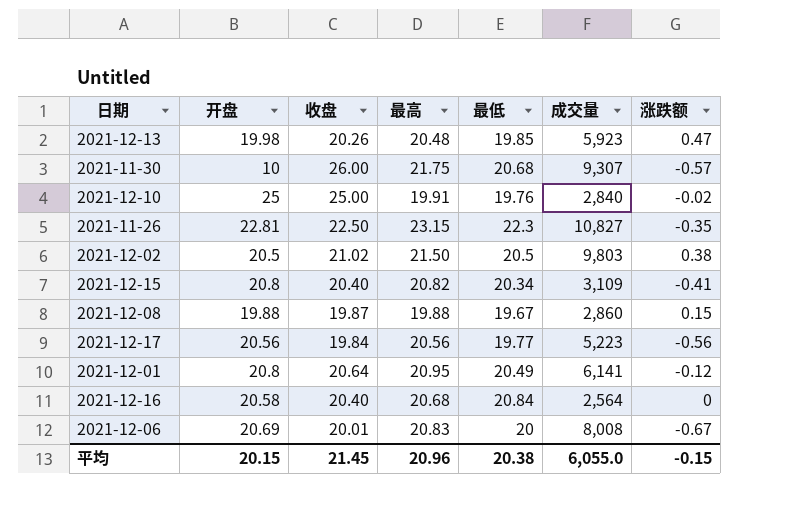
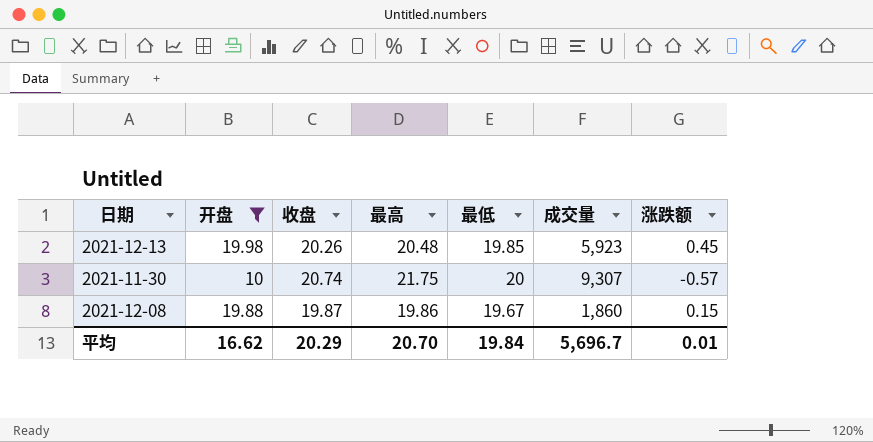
filter: none -> 开盘 <= 19.98
2021-12-13 | 涨跌额: 0.47 -> 0.45
2021-11-30 | 收盘: 26.00 -> 20.74
2021-11-30 | 最低: 20.68 -> 20
2021-12-08 | 最高: 19.88 -> 19.86
2021-12-08 | 成交量: 2,860 -> 1,860
平均 | 开盘: 20.15 -> 16.62
平均 | 收盘: 21.45 -> 20.29
平均 | 最高: 20.96 -> 20.70
平均 | 最低: 20.38 -> 19.84
平均 | 成交量: 6,055.0 -> 5,696.7
平均 | 涨跌额: -0.15 -> 0.01

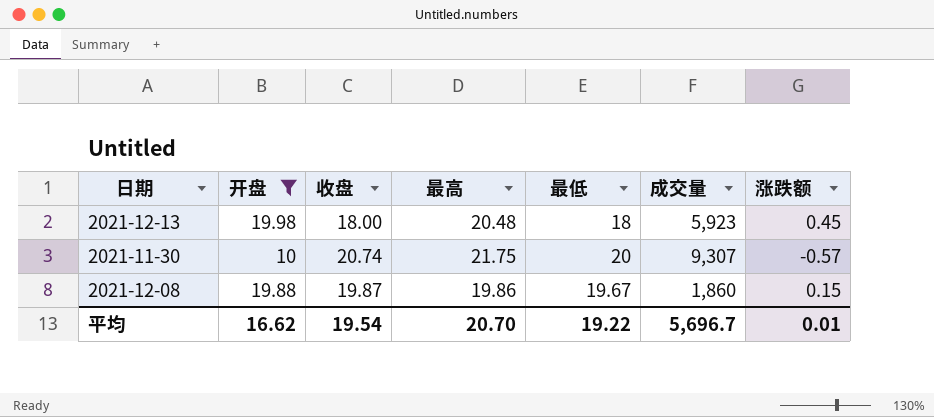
2021-12-13 | 收盘: 20.26 -> 18.00
2021-12-13 | 最低: 19.85 -> 18
平均 | 收盘: 20.29 -> 19.54
平均 | 最低: 19.84 -> 19.22

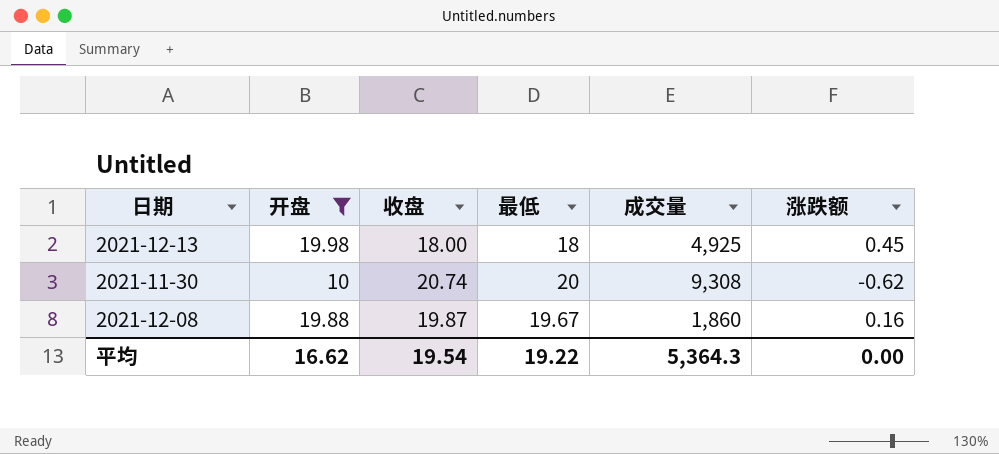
column 最高 | position: 4 -> none
2021-12-13 | 成交量: 5,923 -> 4,925
2021-11-30 | 成交量: 9,307 -> 9,308
2021-11-30 | 涨跌额: -0.57 -> -0.62
2021-12-08 | 涨跌额: 0.15 -> 0.16
平均 | 成交量: 5,696.7 -> 5,364.3
平均 | 涨跌额: 0.01 -> 0.00

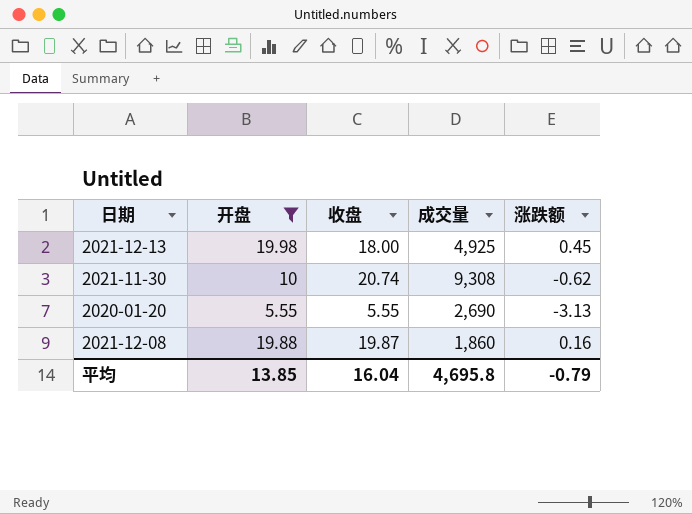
column 最低 | position: 4 -> none
row 2020-01-20: none -> 5.55 | 5.55 | 2,690 | -3.13
平均 | 开盘: 16.62 -> 13.85
平均 | 收盘: 19.54 -> 16.04
平均 | 成交量: 5,364.3 -> 4,695.8
平均 | 涨跌额: 0.00 -> -0.79

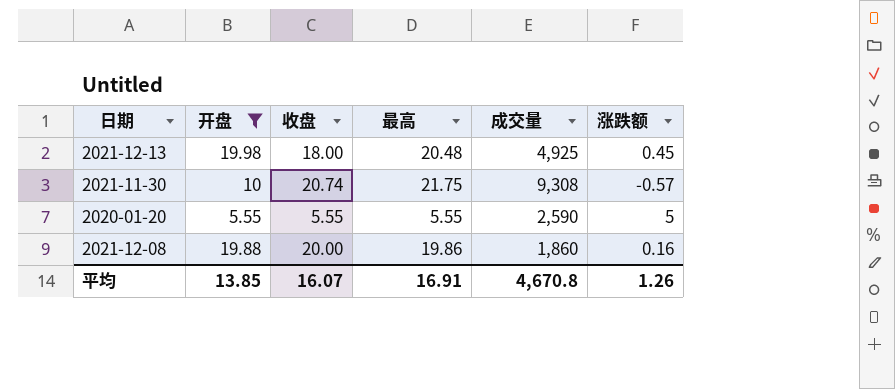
column 最高 | position: none -> 4
2021-11-30 | 涨跌额: -0.62 -> -0.57
2020-01-20 | 成交量: 2,690 -> 2,590
2020-01-20 | 涨跌额: -3.13 -> 5
2021-12-08 | 收盘: 19.87 -> 20.00
平均 | 收盘: 16.04 -> 16.07
平均 | 成交量: 4,695.8 -> 4,670.8
平均 | 涨跌额: -0.79 -> 1.26

